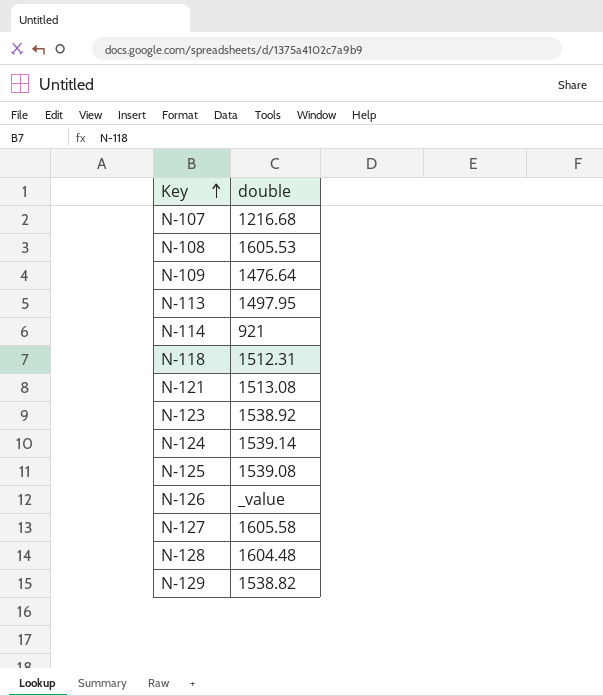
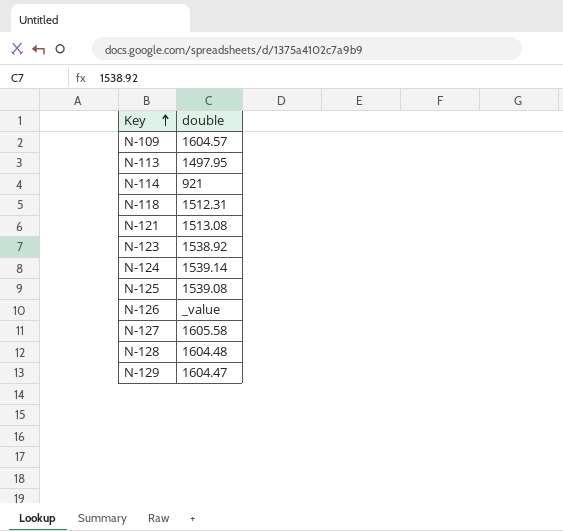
row N-107: 1216.68 -> none
row N-108: 1605.53 -> none
N-109 | double: 1476.64 -> 1604.57
N-129 | double: 1538.82 -> 1604.47

